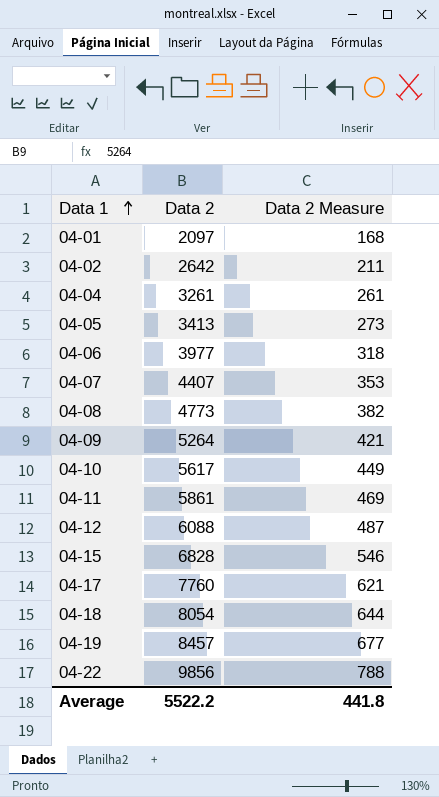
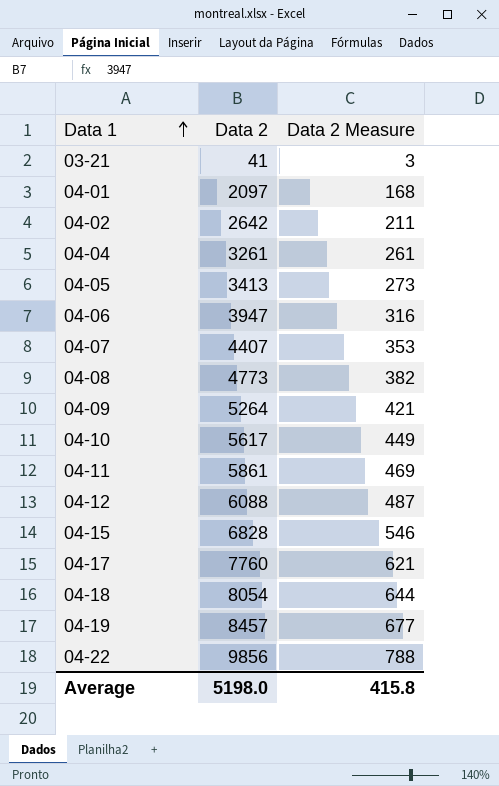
row 03-21: none -> 41 | 3
04-06 | Data 2: 3977 -> 3947
04-06 | Data 2 Measure: 318 -> 316
Average | Data 2: 5522.2 -> 5198.0
Average | Data 2 Measure: 441.8 -> 415.8

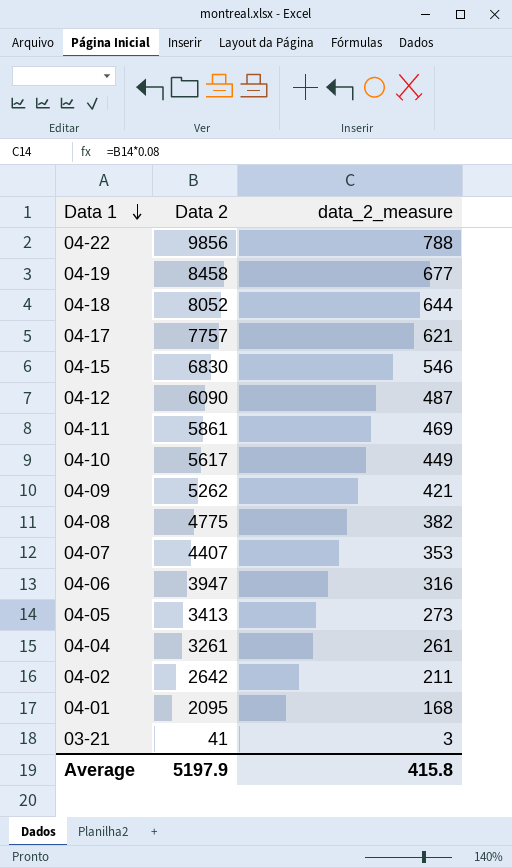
row order: Data 1 ascending -> Data 1 descending
column name: Data 2 Measure -> data_2_measure
04-19 | Data 2: 8457 -> 8458
04-18 | Data 2: 8054 -> 8052
04-17 | Data 2: 7760 -> 7757
04-15 | Data 2: 6828 -> 6830
04-12 | Data 2: 6088 -> 6090
04-09 | Data 2: 5264 -> 5262
04-08 | Data 2: 4773 -> 4775
04-01 | Data 2: 2097 -> 2095
Average | Data 2: 5198.0 -> 5197.9

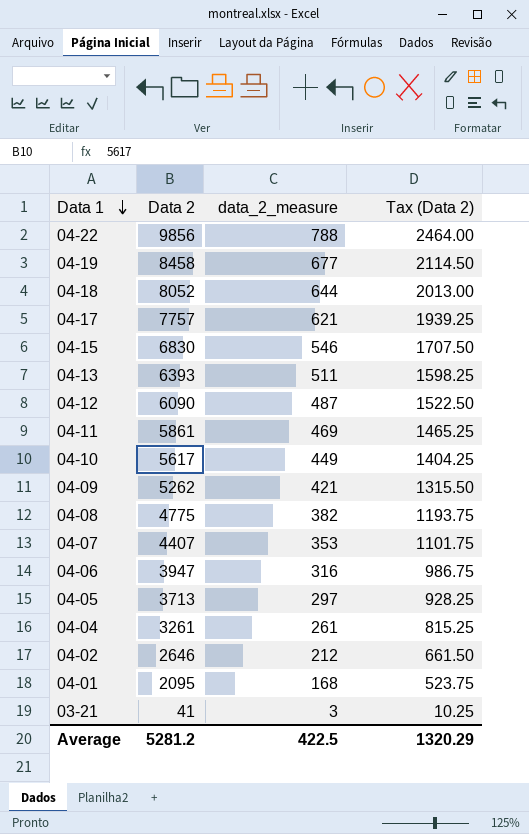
column Tax (Data 2) | formula: none -> [Data 2] * 0.25
row 04-13: none -> 6393 | 511 | 1598.25
04-05 | Data 2: 3413 -> 3713
04-05 | data_2_measure: 273 -> 297
04-02 | Data 2: 2642 -> 2646
04-02 | data_2_measure: 211 -> 212
Average | Data 2: 5197.9 -> 5281.2
Average | data_2_measure: 415.8 -> 422.5

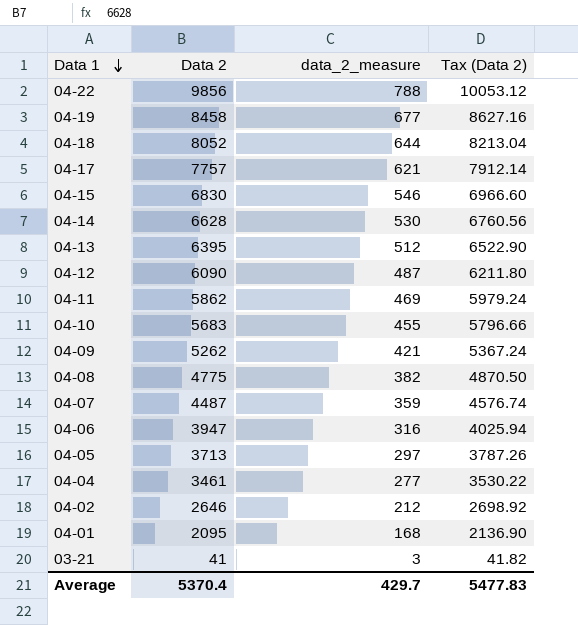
column Tax (Data 2) | formula: [Data 2] * 0.25 -> [Data 2] * 1.02
row 04-14: none -> 6628 | 530 | 6760.56
04-13 | Data 2: 6393 -> 6395
04-13 | data_2_measure: 511 -> 512
04-11 | Data 2: 5861 -> 5862
04-10 | Data 2: 5617 -> 5683
04-10 | data_2_measure: 449 -> 455
04-07 | Data 2: 4407 -> 4487
04-07 | data_2_measure: 353 -> 359
04-04 | Data 2: 3261 -> 3461
04-04 | data_2_measure: 261 -> 277
Average | Data 2: 5281.2 -> 5370.4
Average | data_2_measure: 422.5 -> 429.7
Average | Tax (Data 2): 1320.29 -> 5477.83

